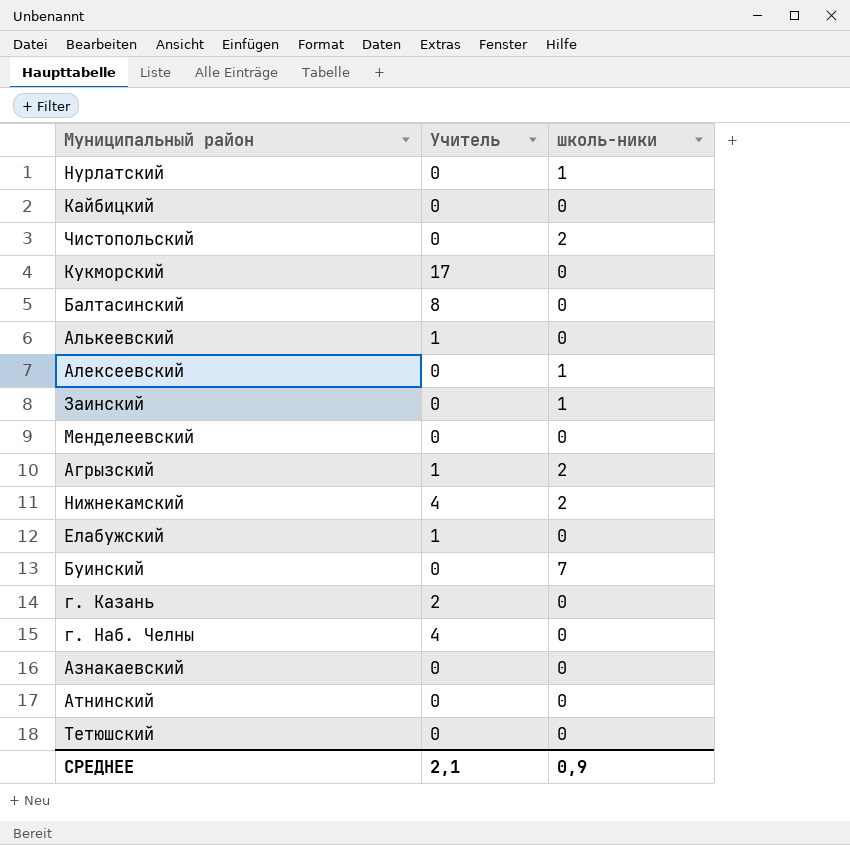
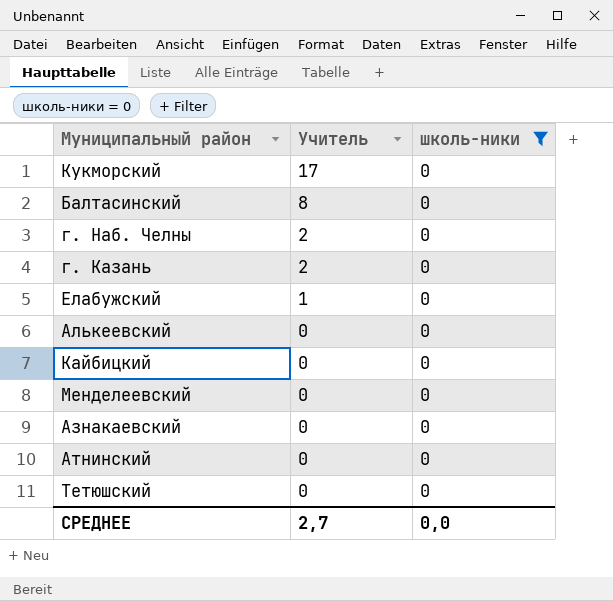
filter: none -> школь-ники = 0
row order: none -> Учитель descending
г. Наб. Челны | Учитель: 4 -> 2
Алькеевский | Учитель: 1 -> 0
СРЕДНЕЕ | Учитель: 2,1 -> 2,7
СРЕДНЕЕ | школь-ники: 0,9 -> 0,0

